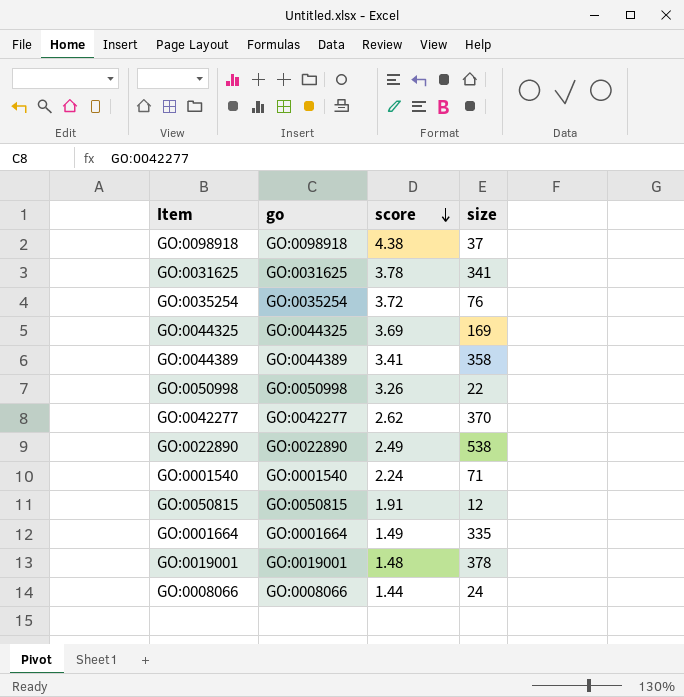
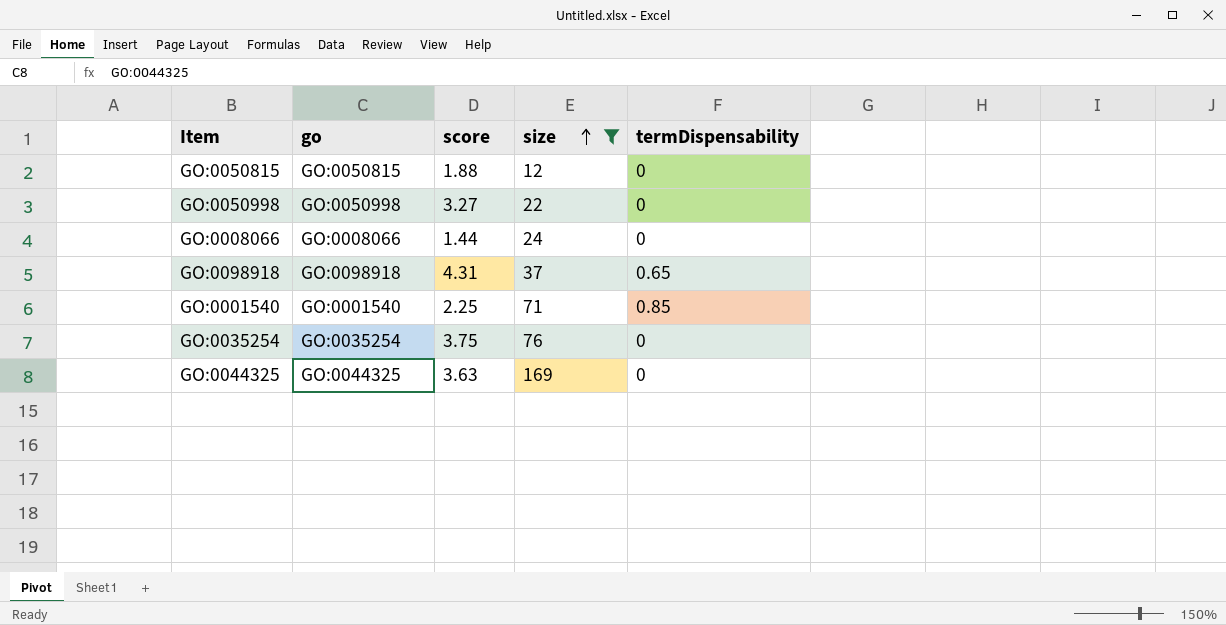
filter: none -> size <= 169
row order: score descending -> size ascending
column termDispensability | position: none -> 5
GO:0050815 | score: 1.91 -> 1.88
GO:0050998 | score: 3.26 -> 3.27
GO:0098918 | score: 4.38 -> 4.31
GO:0001540 | score: 2.24 -> 2.25
GO:0035254 | score: 3.72 -> 3.75
GO:0044325 | score: 3.69 -> 3.63

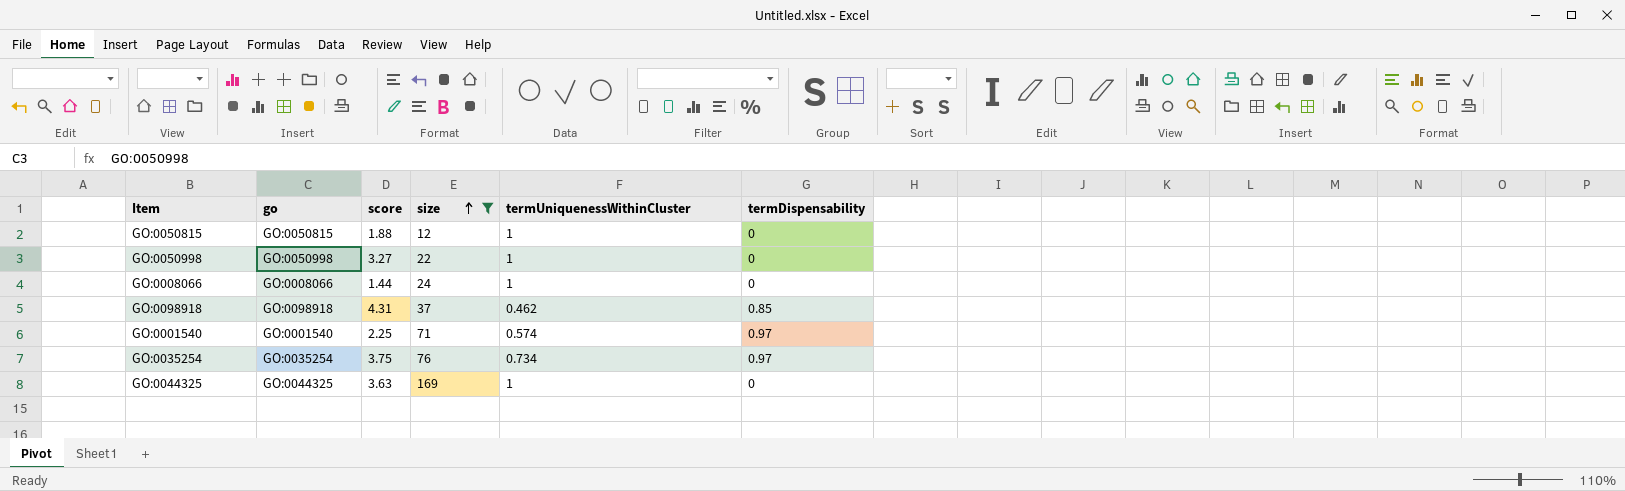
column termUniquenessWithinCluster | position: none -> 5
GO:0098918 | termDispensability: 0.65 -> 0.85
GO:0001540 | termDispensability: 0.85 -> 0.97
GO:0035254 | termDispensability: 0 -> 0.97

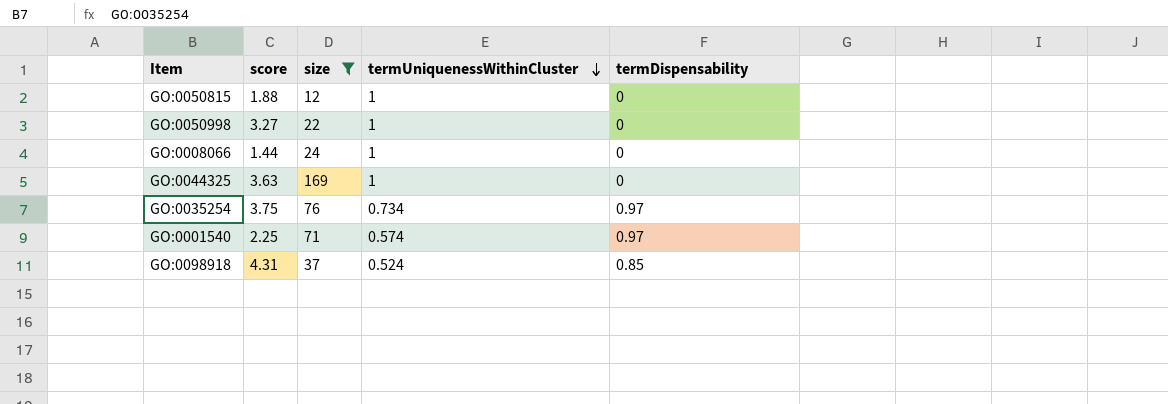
row order: size ascending -> termUniquenessWithinCluster descending
column go | position: 2 -> none
GO:0098918 | termUniquenessWithinCluster: 0.462 -> 0.524

